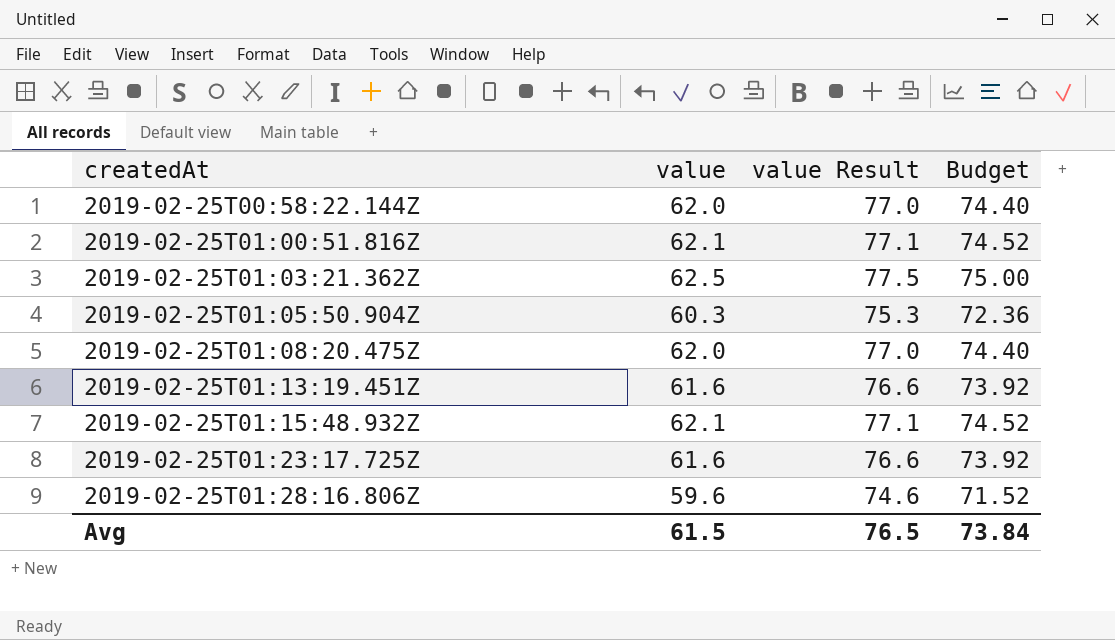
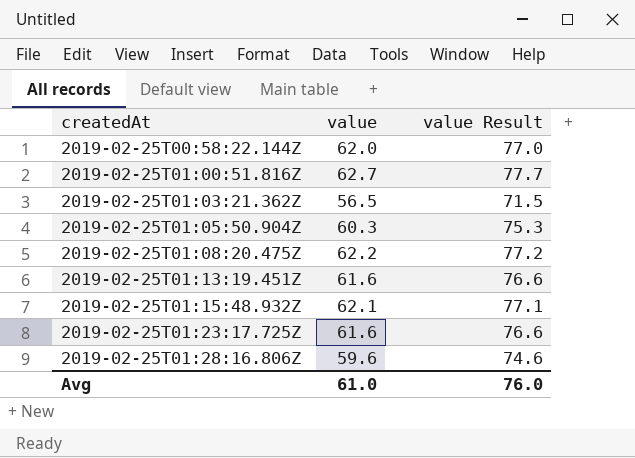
column Budget | formula: [value] * 1.2 -> none
2019-02-25T01:00:51.816Z | value: 62.1 -> 62.7
2019-02-25T01:00:51.816Z | value Result: 77.1 -> 77.7
2019-02-25T01:03:21.362Z | value: 62.5 -> 56.5
2019-02-25T01:03:21.362Z | value Result: 77.5 -> 71.5
2019-02-25T01:08:20.475Z | value: 62.0 -> 62.2
2019-02-25T01:08:20.475Z | value Result: 77.0 -> 77.2
Avg | value: 61.5 -> 61.0
Avg | value Result: 76.5 -> 76.0

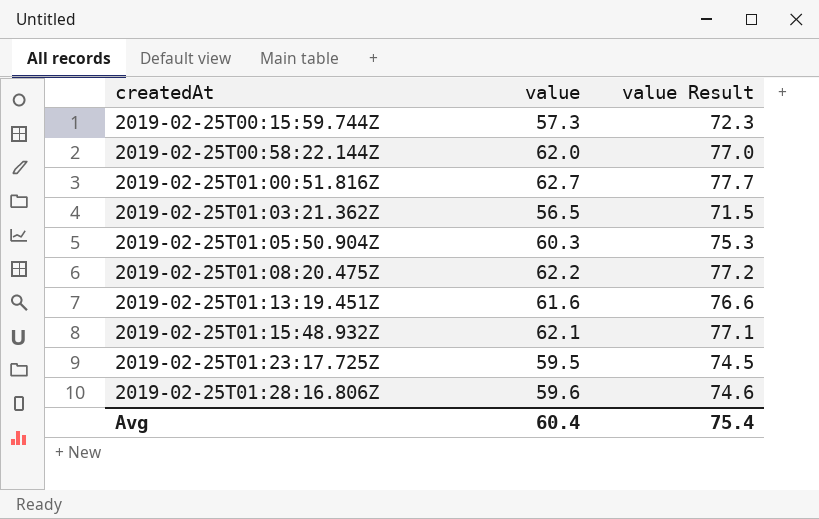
row 2019-02-25T00:15:59.744Z: none -> 57.3 | 72.3
2019-02-25T01:23:17.725Z | value: 61.6 -> 59.5
2019-02-25T01:23:17.725Z | value Result: 76.6 -> 74.5
Avg | value: 61.0 -> 60.4
Avg | value Result: 76.0 -> 75.4

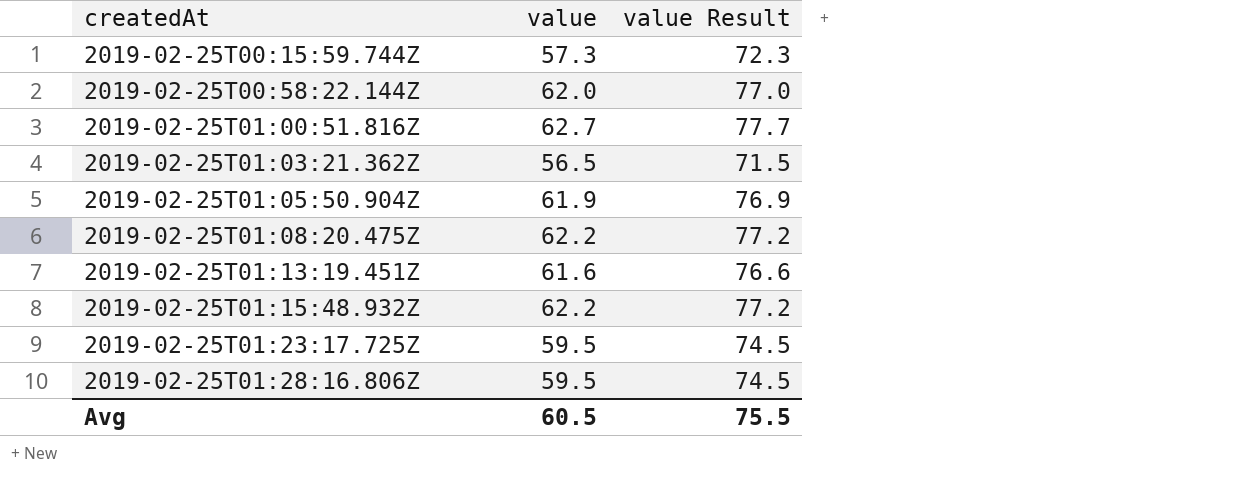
2019-02-25T01:05:50.904Z | value: 60.3 -> 61.9
2019-02-25T01:05:50.904Z | value Result: 75.3 -> 76.9
2019-02-25T01:15:48.932Z | value: 62.1 -> 62.2
2019-02-25T01:15:48.932Z | value Result: 77.1 -> 77.2
2019-02-25T01:28:16.806Z | value: 59.6 -> 59.5
2019-02-25T01:28:16.806Z | value Result: 74.6 -> 74.5
Avg | value: 60.4 -> 60.5
Avg | value Result: 75.4 -> 75.5

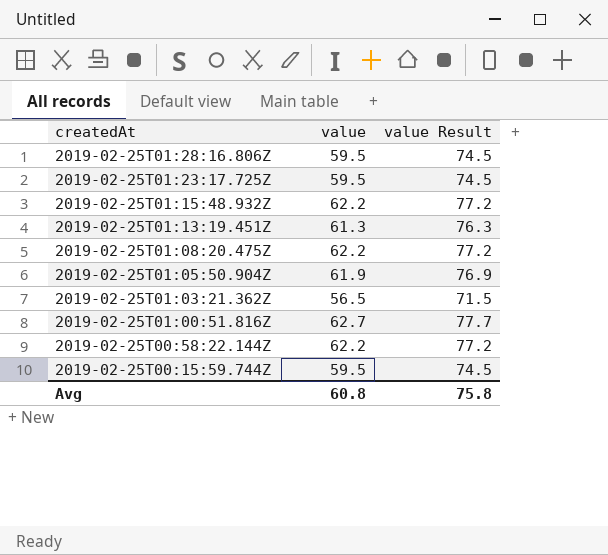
row order: createdAt ascending -> createdAt descending
2019-02-25T01:13:19.451Z | value: 61.6 -> 61.3
2019-02-25T01:13:19.451Z | value Result: 76.6 -> 76.3
2019-02-25T00:58:22.144Z | value: 62.0 -> 62.2
2019-02-25T00:58:22.144Z | value Result: 77.0 -> 77.2
2019-02-25T00:15:59.744Z | value: 57.3 -> 59.5
2019-02-25T00:15:59.744Z | value Result: 72.3 -> 74.5
Avg | value: 60.5 -> 60.8
Avg | value Result: 75.5 -> 75.8

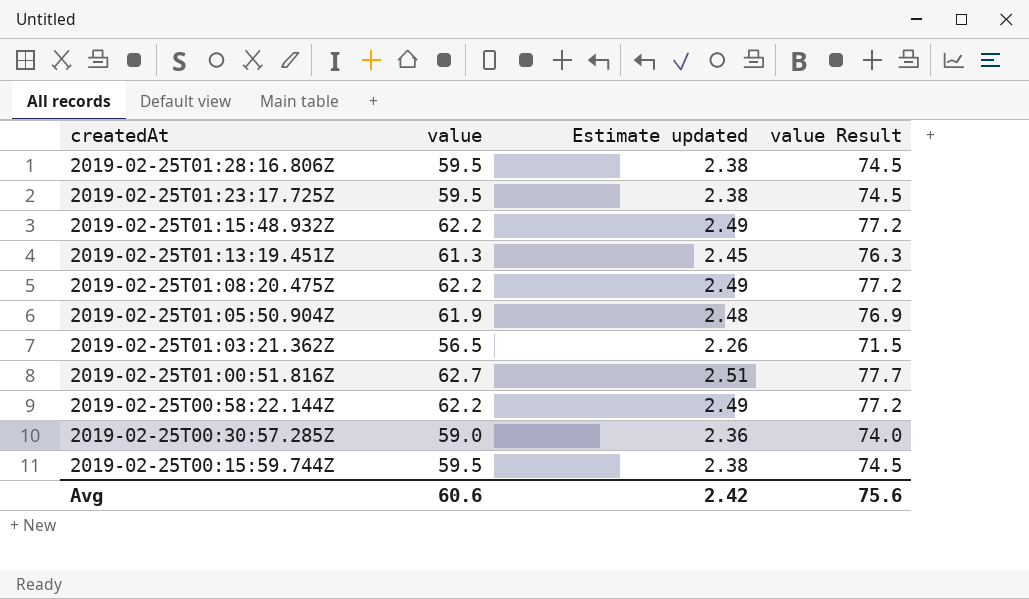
column Estimate updated | formula: none -> [value] * 0.04
row 2019-02-25T00:30:57.285Z: none -> 59.0 | 2.36 | 74.0
Avg | value: 60.8 -> 60.6
Avg | value Result: 75.8 -> 75.6

